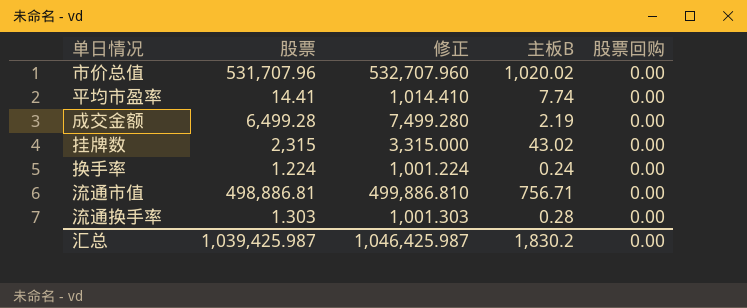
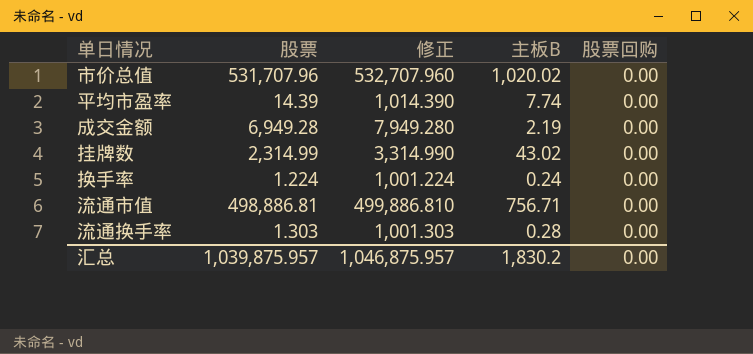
平均市盈率 | 股票: 14.41 -> 14.39
平均市盈率 | 修正: 1,014.410 -> 1,014.390
成交金额 | 股票: 6,499.28 -> 6,949.28
成交金额 | 修正: 7,499.280 -> 7,949.280
挂牌数 | 股票: 2,315 -> 2,314.99
挂牌数 | 修正: 3,315.000 -> 3,314.990
汇总 | 股票: 1,039,425.987 -> 1,039,875.957
汇总 | 修正: 1,046,425.987 -> 1,046,875.957

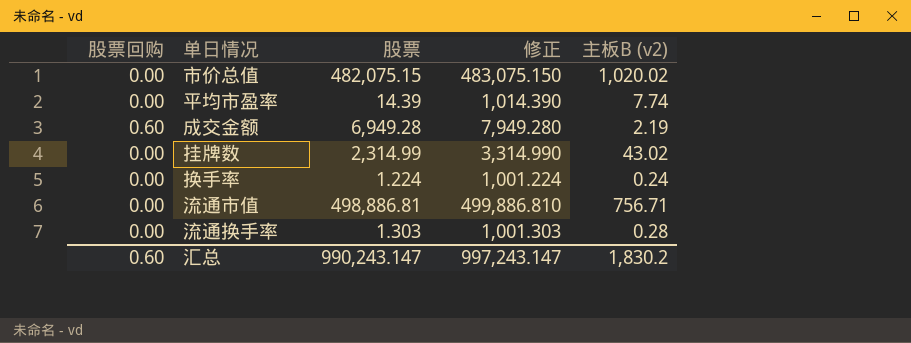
column 股票回购 | position: 5 -> 1
column name: 主板B -> 主板B (v2)
市价总值 | 股票: 531,707.96 -> 482,075.15
市价总值 | 修正: 532,707.960 -> 483,075.150
成交金额 | 股票回购: 0.00 -> 0.60
汇总 | 股票回购: 0.00 -> 0.60
汇总 | 股票: 1,039,875.957 -> 990,243.147
汇总 | 修正: 1,046,875.957 -> 997,243.147

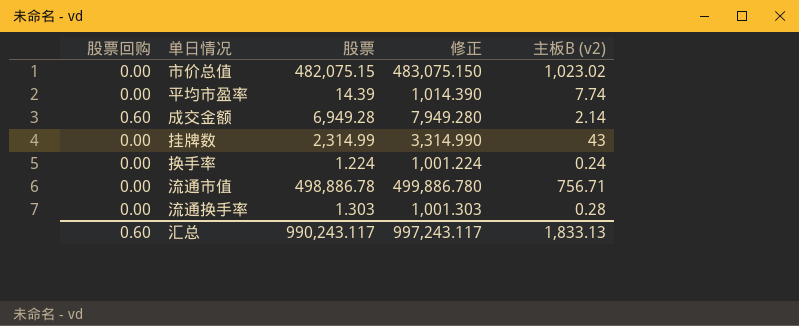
市价总值 | 主板B (v2): 1,020.02 -> 1,023.02
成交金额 | 主板B (v2): 2.19 -> 2.14
挂牌数 | 主板B (v2): 43.02 -> 43
流通市值 | 股票: 498,886.81 -> 498,886.78
流通市值 | 修正: 499,886.810 -> 499,886.780
汇总 | 股票: 990,243.147 -> 990,243.117
汇总 | 修正: 997,243.147 -> 997,243.117
汇总 | 主板B (v2): 1,830.2 -> 1,833.13

